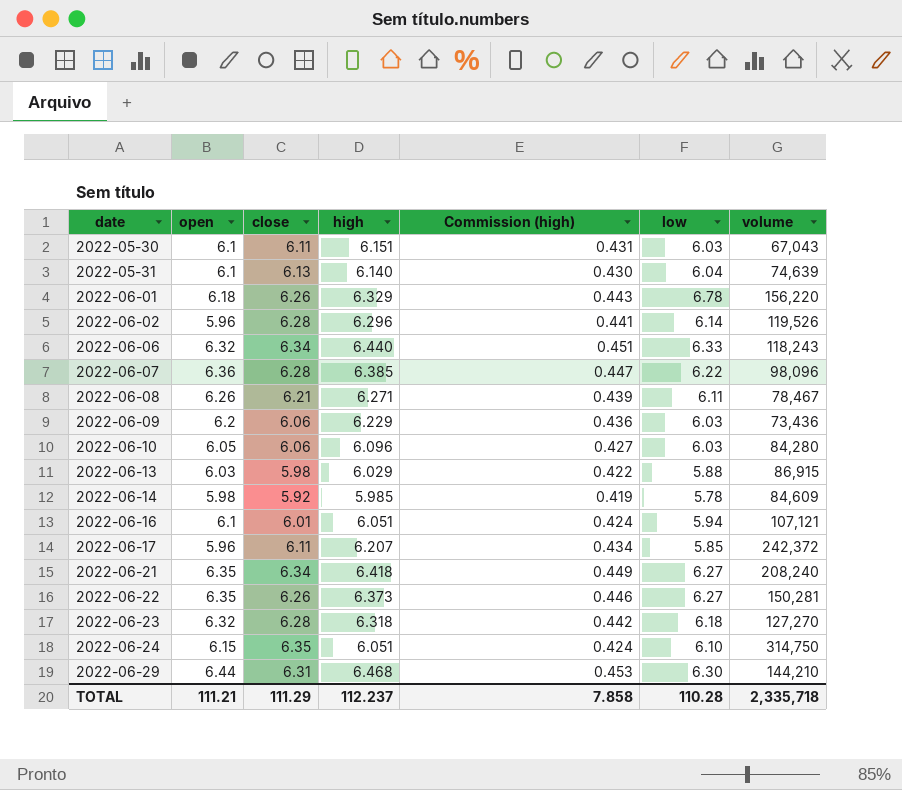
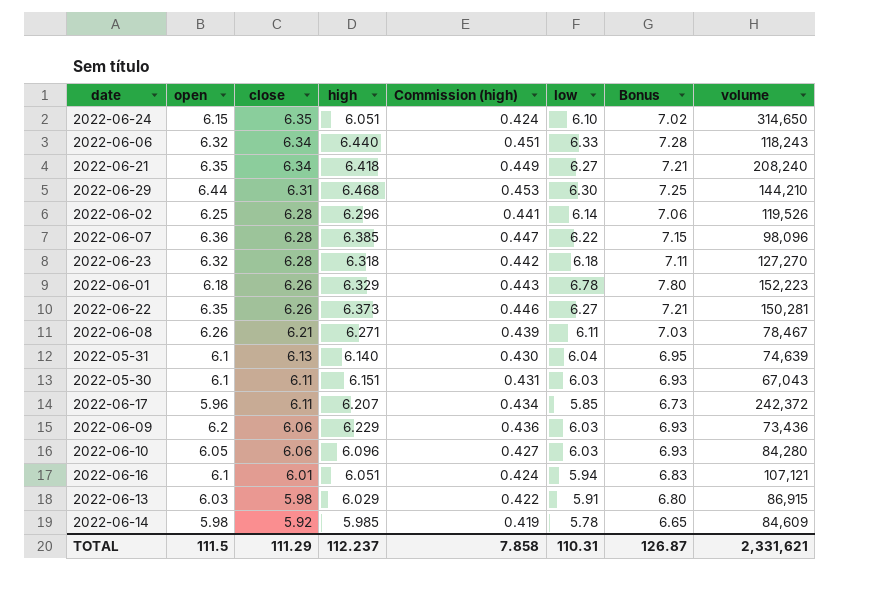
row order: date ascending -> close descending
column Bonus | formula: none -> [low] * 1.15
2022-06-24 | volume: 314,750 -> 314,650
2022-06-02 | open: 5.96 -> 6.25
2022-06-01 | volume: 156,220 -> 152,223
2022-06-13 | low: 5.88 -> 5.91
TOTAL | open: 111.21 -> 111.5
TOTAL | low: 110.28 -> 110.31
TOTAL | volume: 2,335,718 -> 2,331,621

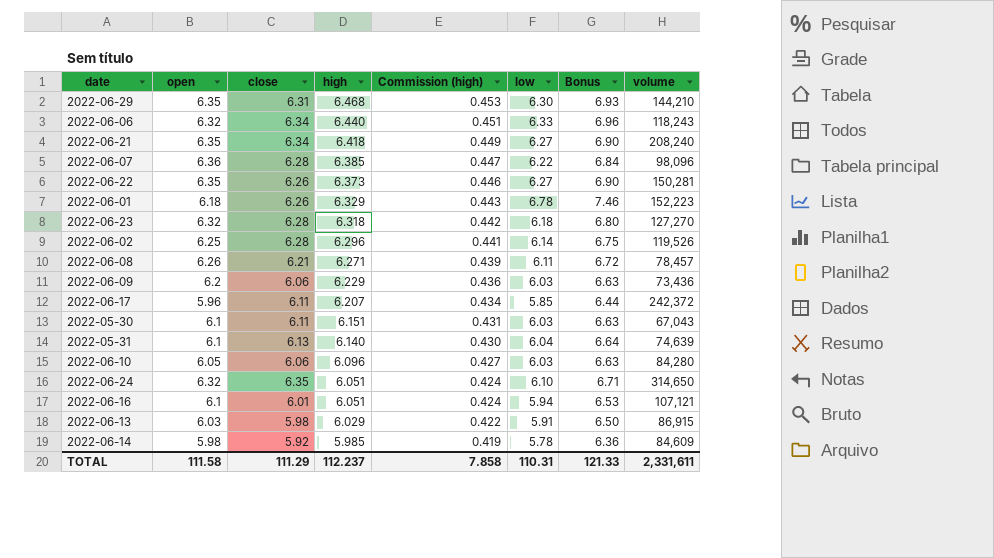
row order: close descending -> high descending
column Bonus | formula: [low] * 1.15 -> [low] * 1.1
2022-06-29 | open: 6.44 -> 6.35
2022-06-08 | volume: 78,467 -> 78,457
2022-06-24 | open: 6.15 -> 6.32
TOTAL | open: 111.5 -> 111.58
TOTAL | Bonus: 126.87 -> 121.33
TOTAL | volume: 2,331,621 -> 2,331,611

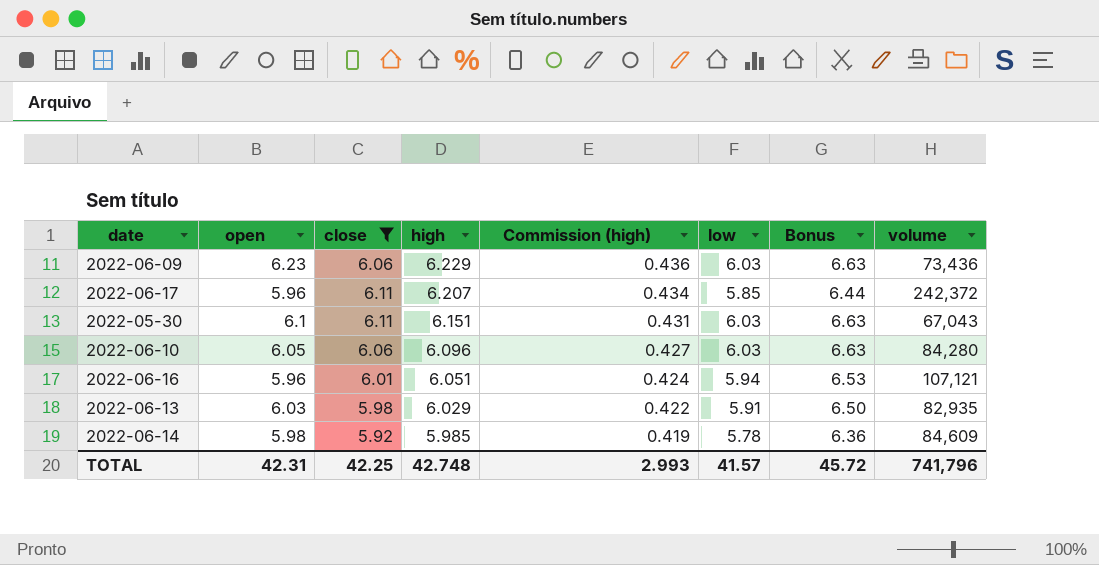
filter: none -> close <= 6.11
2022-06-09 | open: 6.2 -> 6.23
2022-06-16 | open: 6.1 -> 5.96
2022-06-13 | volume: 86,915 -> 82,935
TOTAL | open: 111.58 -> 42.31
TOTAL | close: 111.29 -> 42.25
TOTAL | high: 112.237 -> 42.748
TOTAL | Commission (high): 7.858 -> 2.993
TOTAL | low: 110.31 -> 41.57
TOTAL | Bonus: 121.33 -> 45.72
TOTAL | volume: 2,331,611 -> 741,796

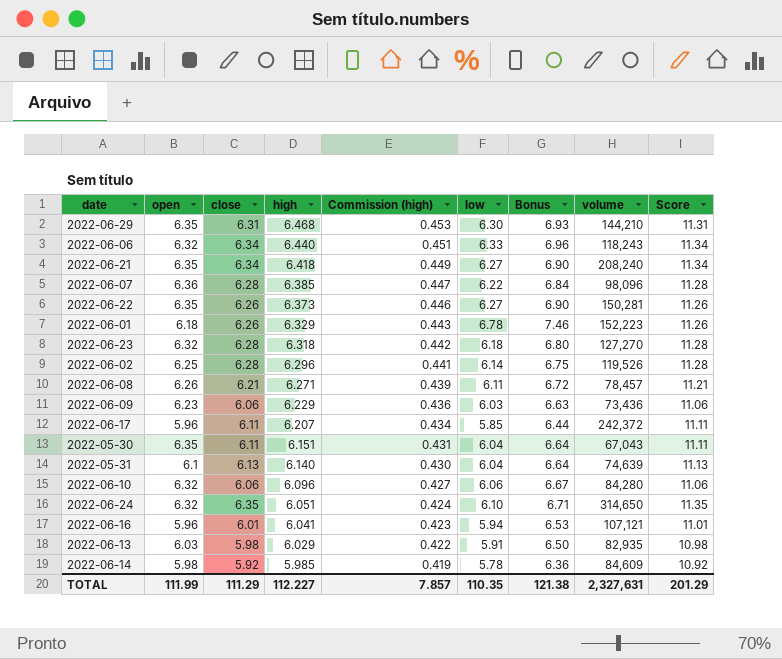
filter: close <= 6.11 -> none
column Score | formula: none -> [close] + 5
2022-05-30 | open: 6.1 -> 6.35
2022-05-30 | low: 6.03 -> 6.04
2022-05-30 | Bonus: 6.63 -> 6.64
2022-06-10 | open: 6.05 -> 6.32
2022-06-10 | low: 6.03 -> 6.06
2022-06-10 | Bonus: 6.63 -> 6.67
2022-06-16 | high: 6.051 -> 6.041
2022-06-16 | Commission (high): 0.424 -> 0.423
TOTAL | open: 42.31 -> 111.99
TOTAL | close: 42.25 -> 111.29
TOTAL | high: 42.748 -> 112.227
TOTAL | Commission (high): 2.993 -> 7.857
TOTAL | low: 41.57 -> 110.35
TOTAL | Bonus: 45.72 -> 121.38
TOTAL | volume: 741,796 -> 2,327,631

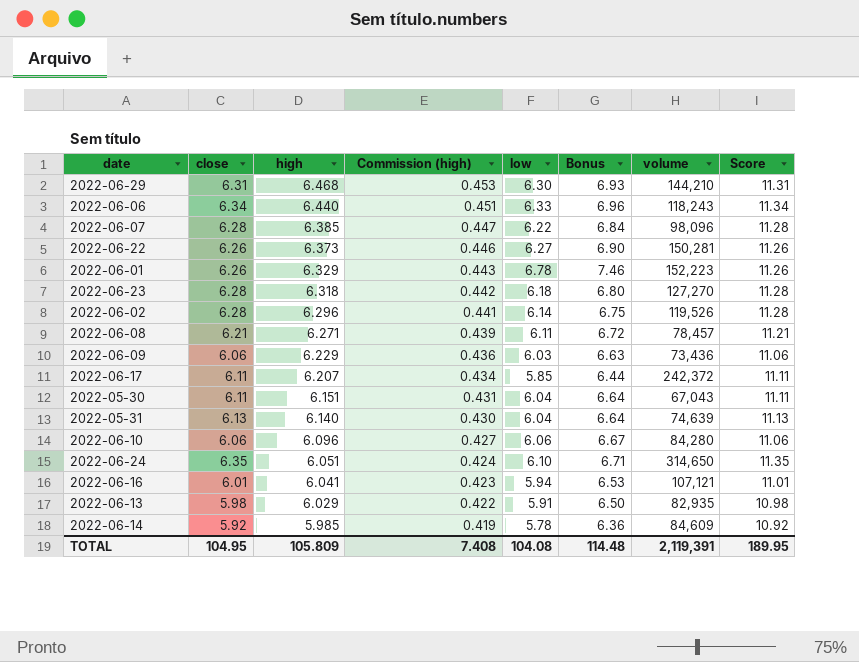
column open | position: 2 -> none
row 2022-06-21: 6.35 | 6.34 | 6.418 | 0.449 | 6.27 | 6.90 | 208,240 | 11.34 -> none
TOTAL | close: 111.29 -> 104.95
TOTAL | high: 112.227 -> 105.809
TOTAL | Commission (high): 7.857 -> 7.408
TOTAL | low: 110.35 -> 104.08
TOTAL | Bonus: 121.38 -> 114.48
TOTAL | volume: 2,327,631 -> 2,119,391
TOTAL | Score: 201.29 -> 189.95

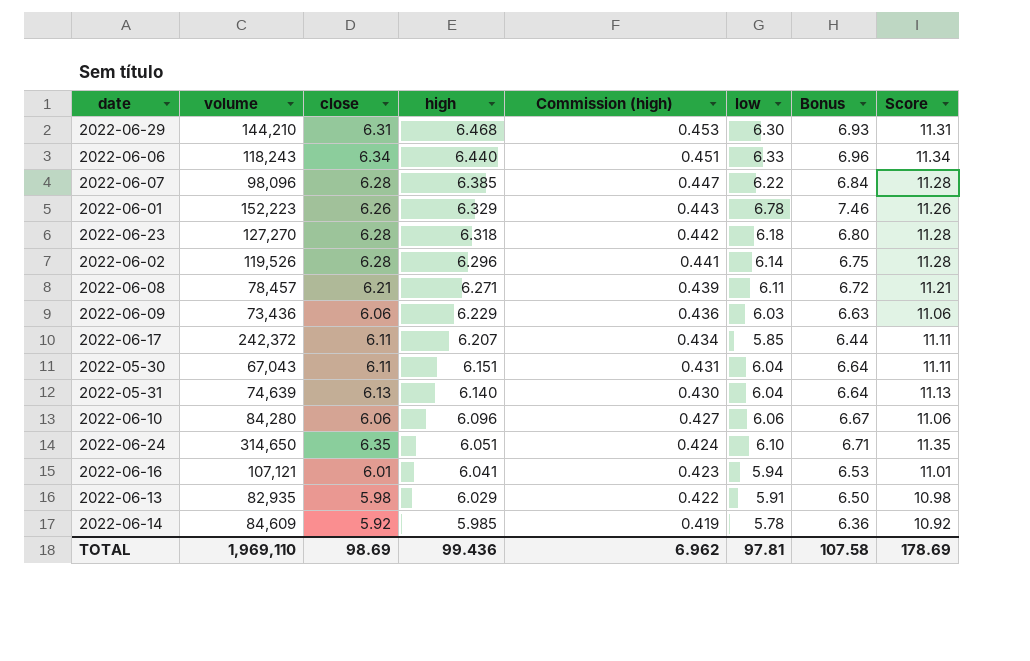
column volume | position: 7 -> 2
row 2022-06-22: 6.26 | 6.373 | 0.446 | 6.27 | 6.90 | 150,281 | 11.26 -> none
TOTAL | volume: 2,119,391 -> 1,969,110
TOTAL | close: 104.95 -> 98.69
TOTAL | high: 105.809 -> 99.436
TOTAL | Commission (high): 7.408 -> 6.962
TOTAL | low: 104.08 -> 97.81
TOTAL | Bonus: 114.48 -> 107.58
TOTAL | Score: 189.95 -> 178.69

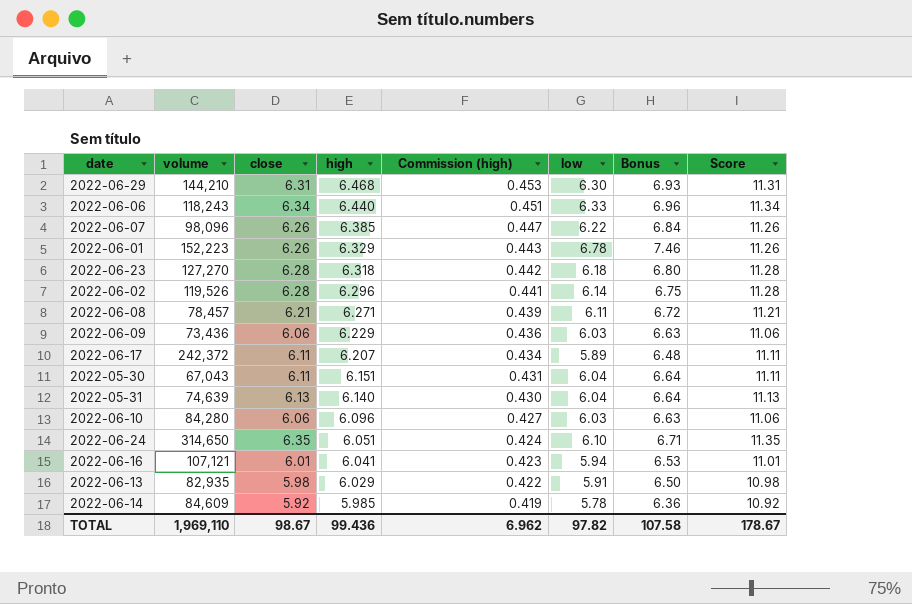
2022-06-07 | close: 6.28 -> 6.26
2022-06-07 | Score: 11.28 -> 11.26
2022-06-17 | low: 5.85 -> 5.89
2022-06-17 | Bonus: 6.44 -> 6.48
2022-06-10 | low: 6.06 -> 6.03
2022-06-10 | Bonus: 6.67 -> 6.63
TOTAL | close: 98.69 -> 98.67
TOTAL | low: 97.81 -> 97.82
TOTAL | Score: 178.69 -> 178.67

